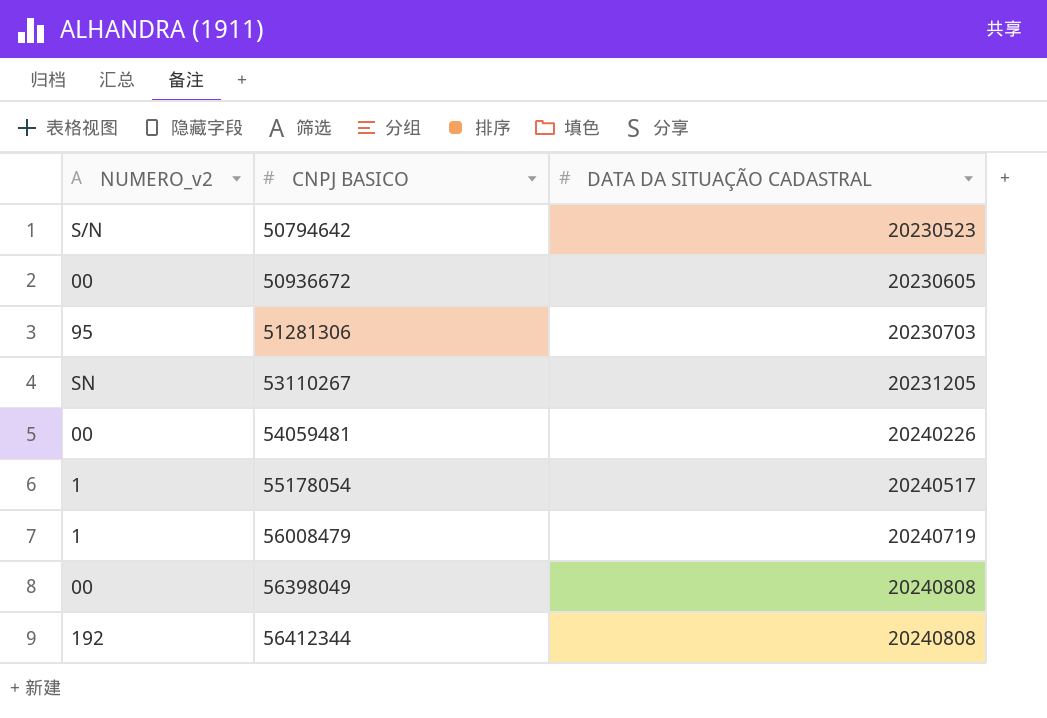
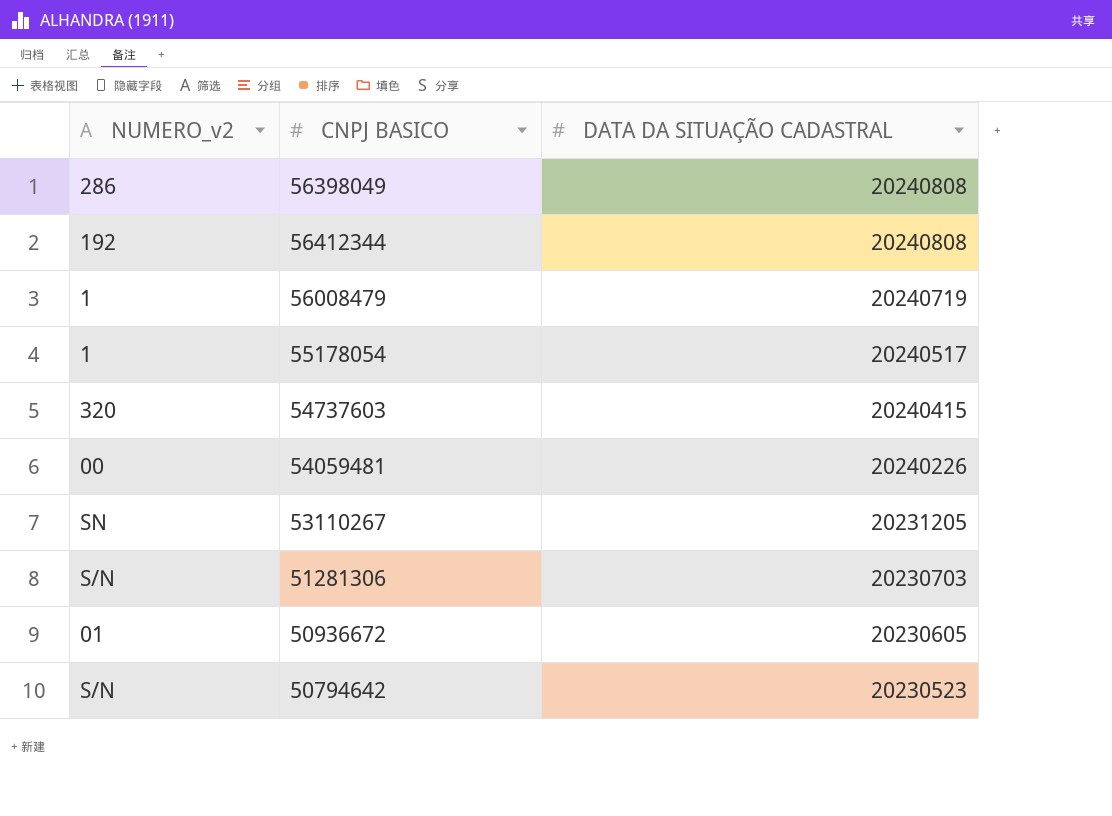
row order: CNPJ BASICO ascending -> DATA DA SITUAÇÃO CADASTRAL descending
56398049 | NUMERO_v2: 00 -> 286
row 54737603: none -> 320 | 20240415
51281306 | NUMERO_v2: 95 -> S/N
50936672 | NUMERO_v2: 00 -> 01

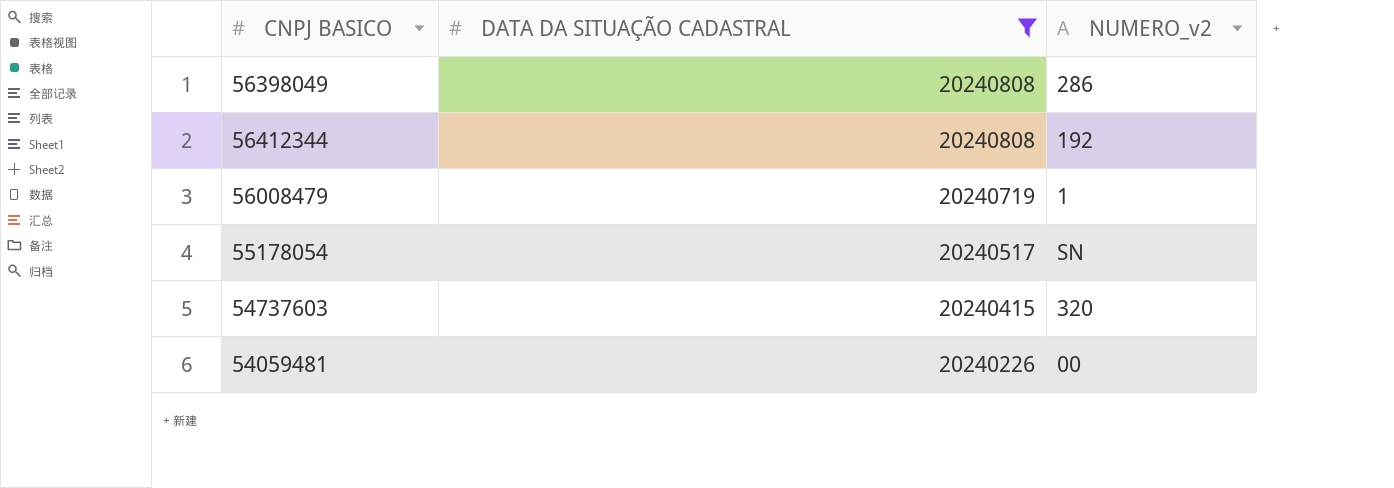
filter: none -> DATA DA SITUAÇÃO CADASTRAL >= 20240226
column NUMERO_v2 | position: 1 -> 3
55178054 | NUMERO_v2: 1 -> SN

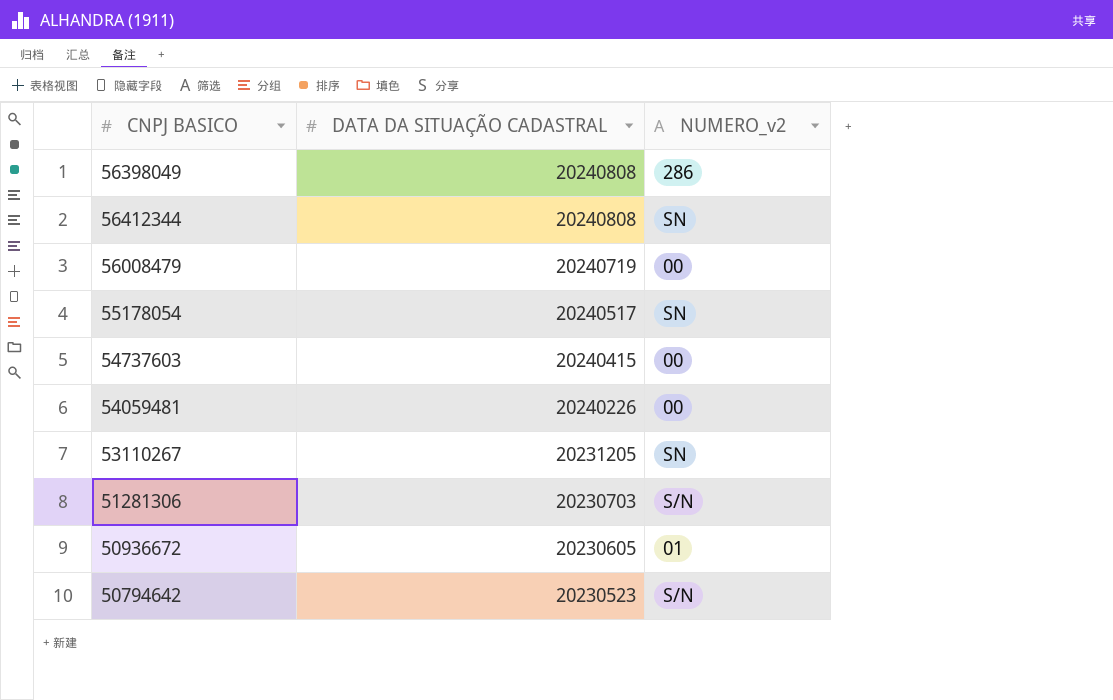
filter: DATA DA SITUAÇÃO CADASTRAL >= 20240226 -> none
56412344 | NUMERO_v2: 192 -> SN
56008479 | NUMERO_v2: 1 -> 00
54737603 | NUMERO_v2: 320 -> 00

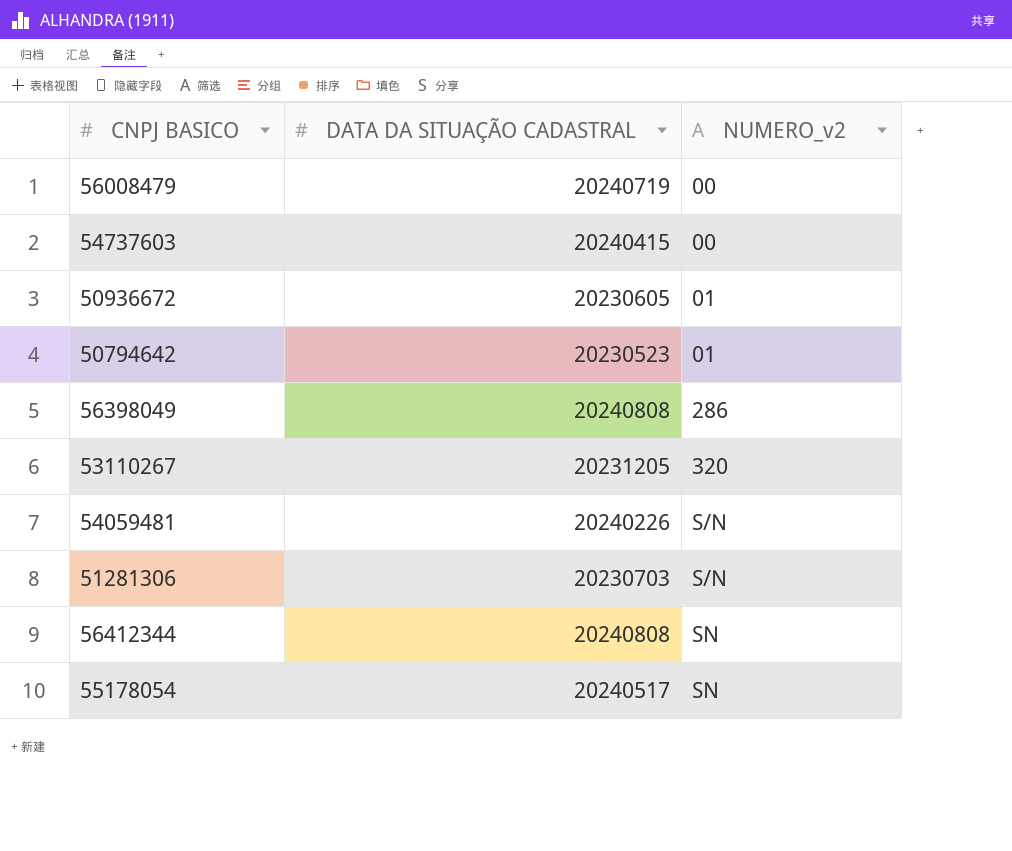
row order: DATA DA SITUAÇÃO CADASTRAL descending -> NUMERO_v2 ascending
50794642 | NUMERO_v2: S/N -> 01
53110267 | NUMERO_v2: SN -> 320
54059481 | NUMERO_v2: 00 -> S/N

